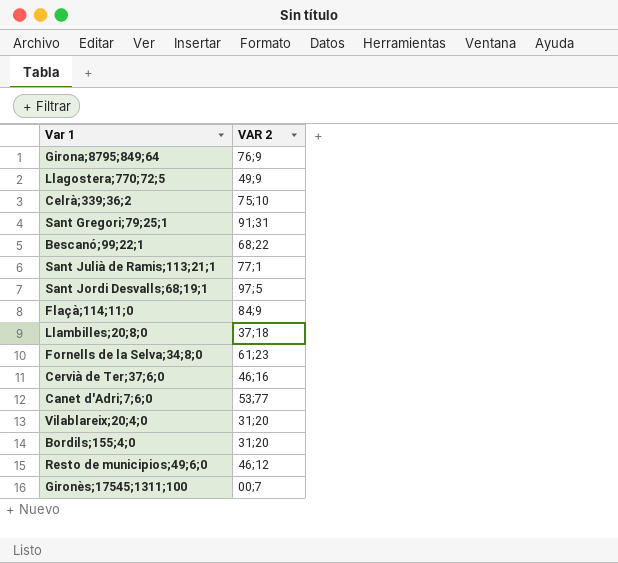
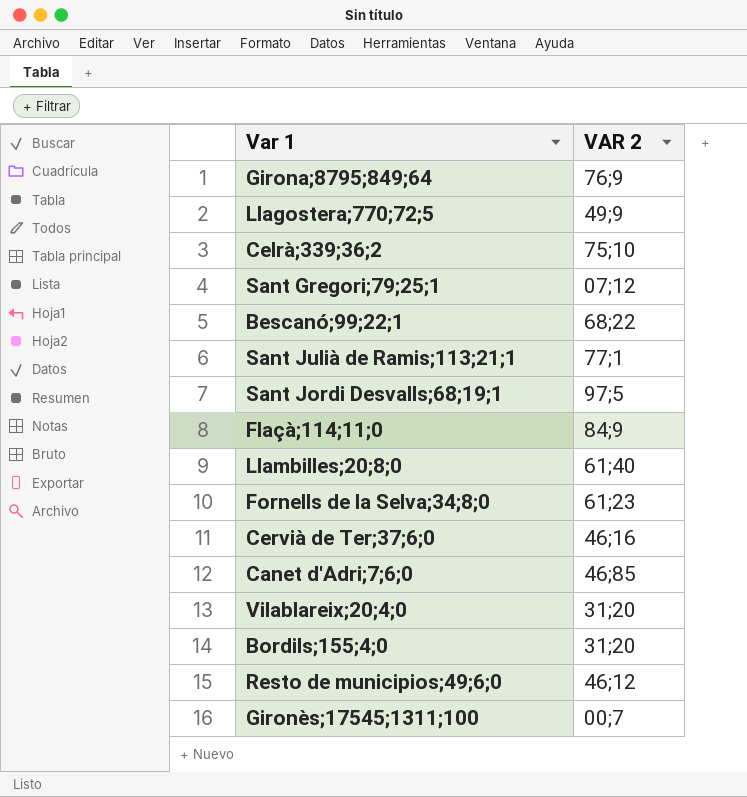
Sant Gregori;79;25;1 | VAR 2: 91;31 -> 07;12
Llambilles;20;8;0 | VAR 2: 37;18 -> 61;40
Canet d'Adri;7;6;0 | VAR 2: 53;77 -> 46;85

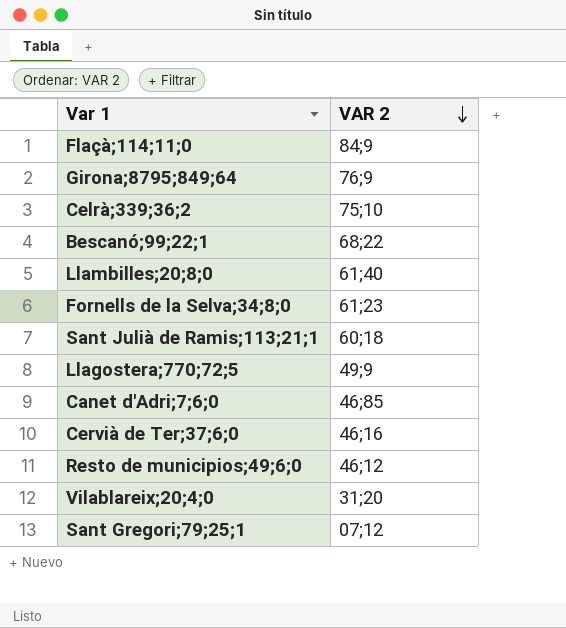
row order: none -> VAR 2 descending
row Sant Jordi Desvalls;68;19;1: 97;5 -> none
row Bordils;155;4;0: 31;20 -> none
row Gironès;17545;1311;100: 00;7 -> none
Sant Julià de Ramis;113;21;1 | VAR 2: 77;1 -> 60;18

